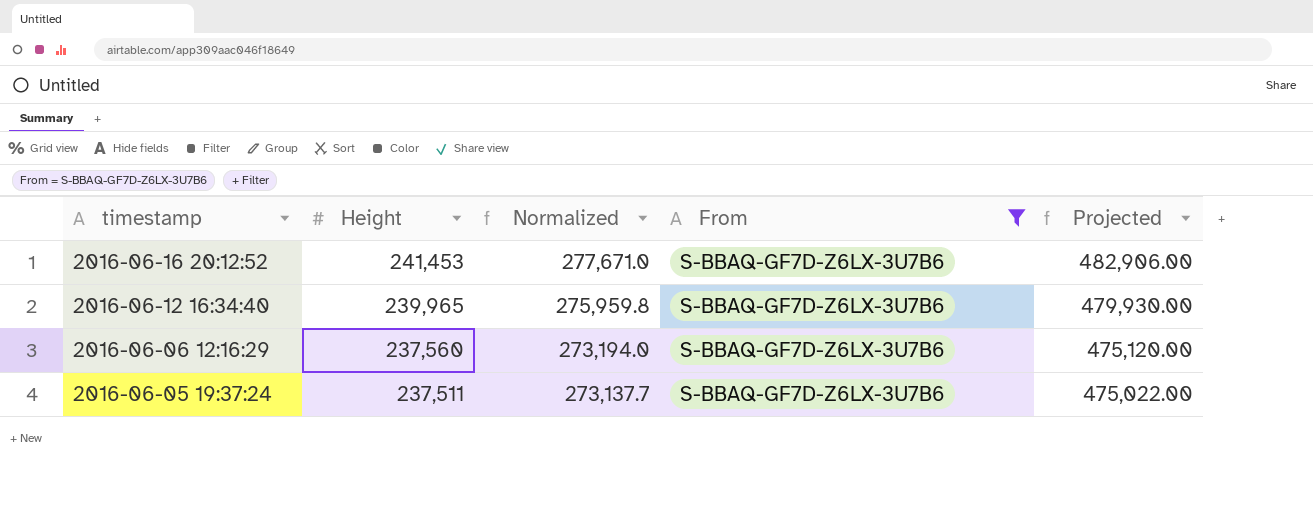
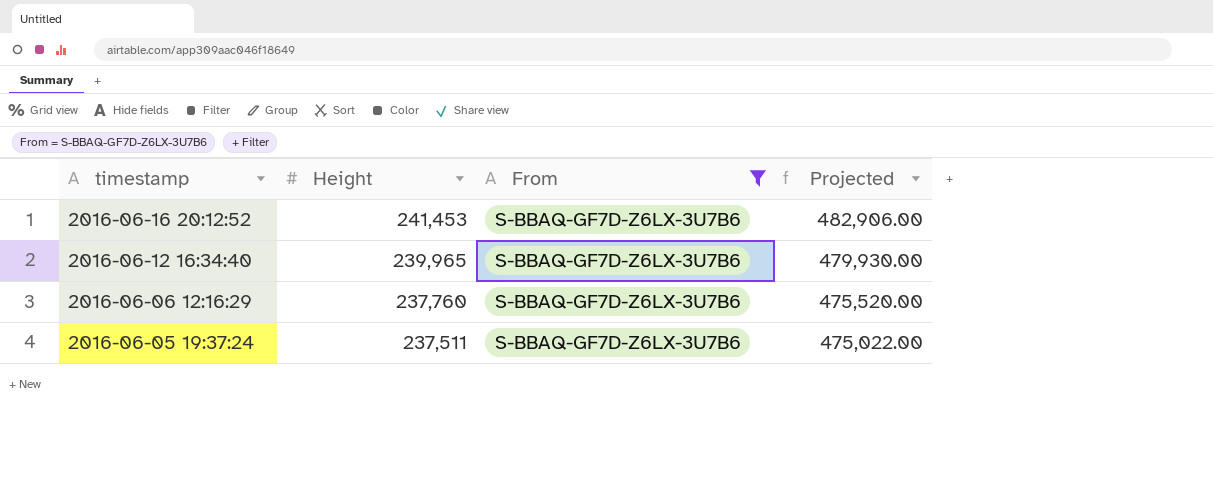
column Normalized | formula: [Height] * 1.15 -> none
2016-06-06 12:16:29 | Height: 237,560 -> 237,760
2016-06-06 12:16:29 | Projected: 475,120.00 -> 475,520.00

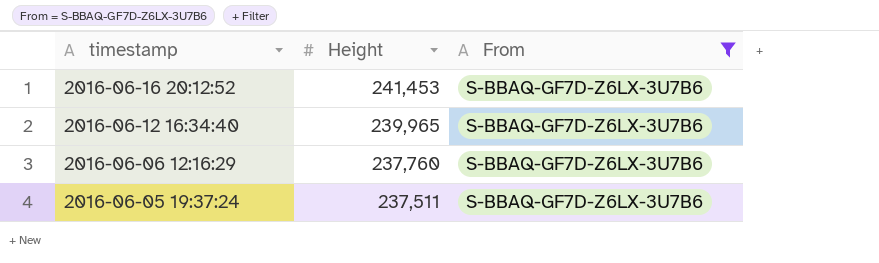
column Projected | formula: [Height] * 2 -> none

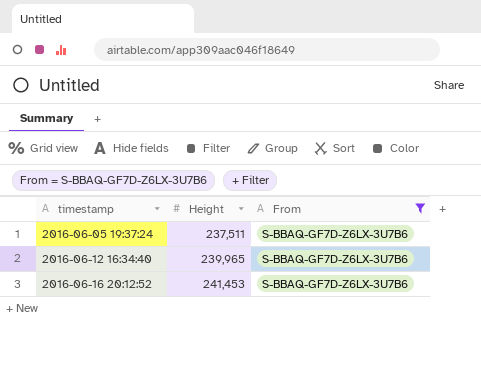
row order: timestamp descending -> timestamp ascending
row 2016-06-06 12:16:29: 237,760 | S-BBAQ-GF7D-Z6LX-3U7B6 -> none

